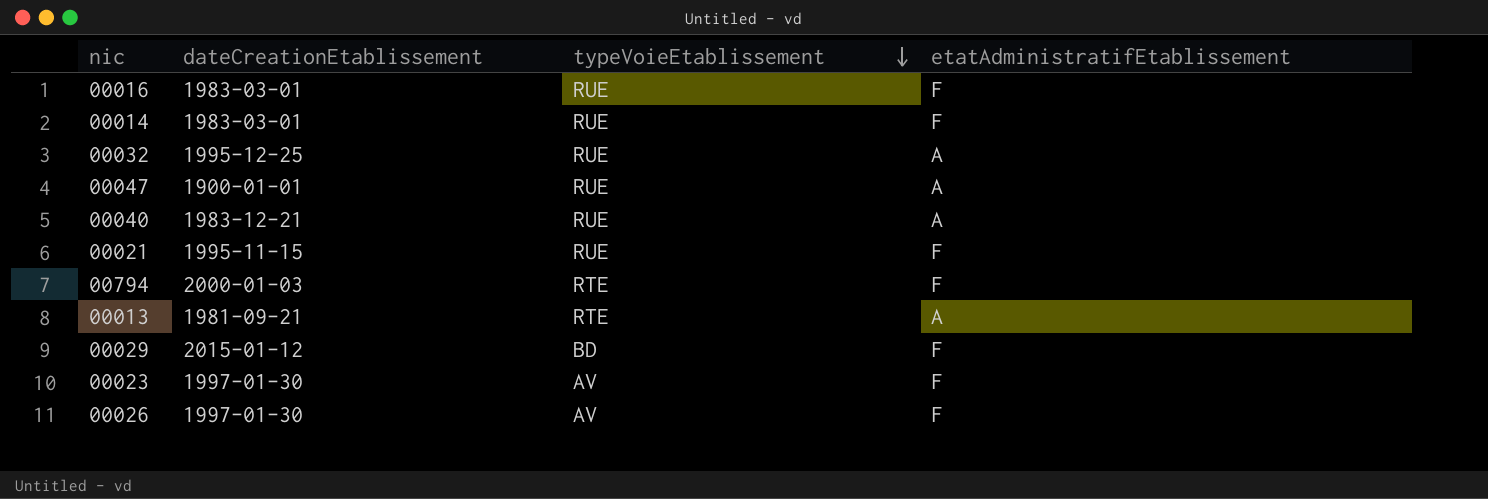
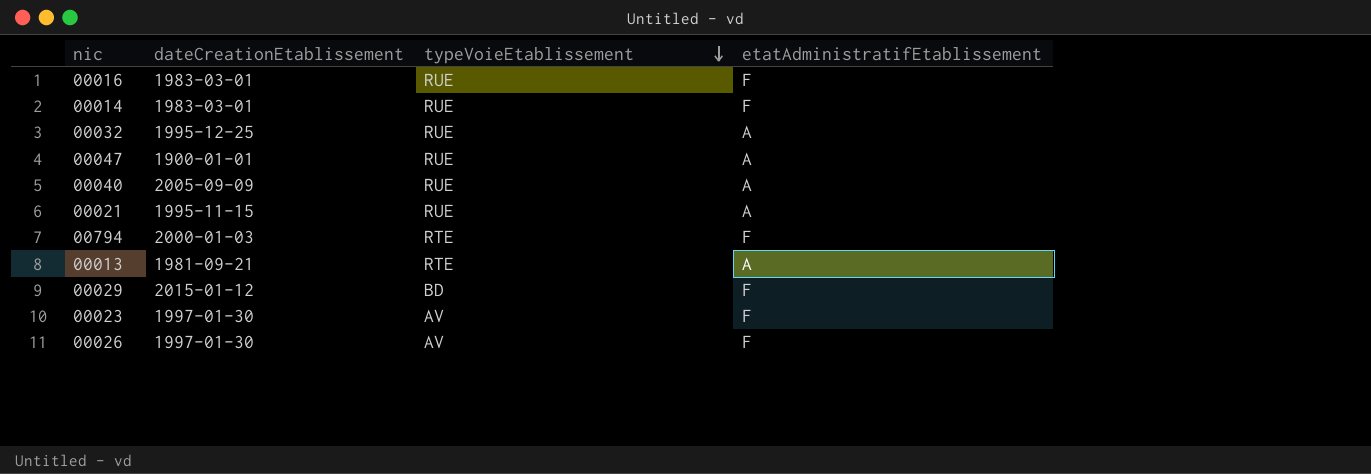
00040 | dateCreationEtablissement: 1983-12-21 -> 2005-09-09
00021 | etatAdministratifEtablissement: F -> A

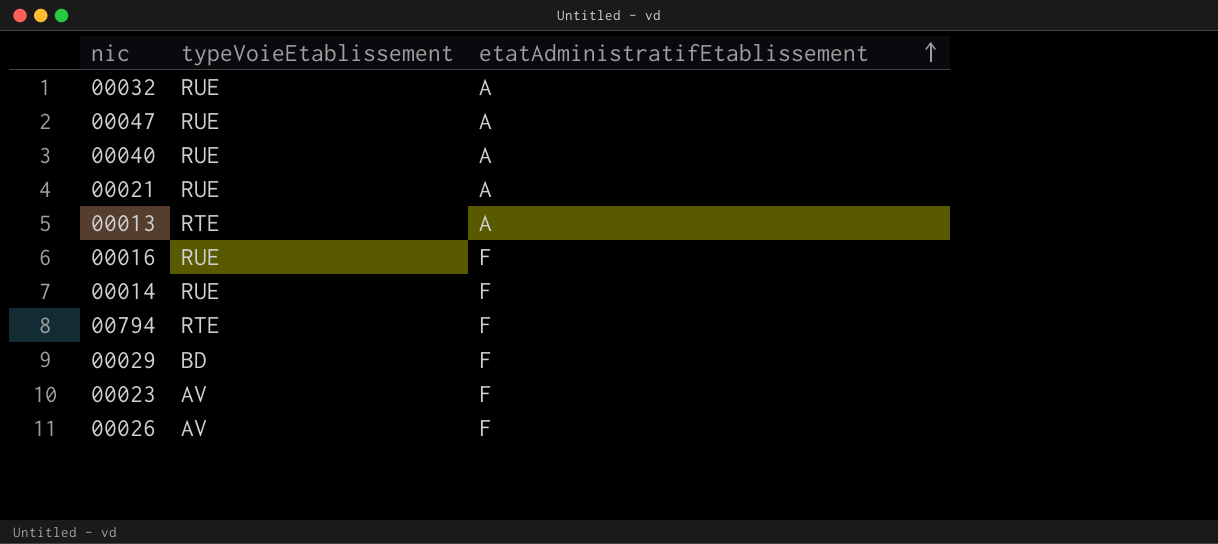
row order: typeVoieEtablissement descending -> etatAdministratifEtablissement ascending
column dateCreationEtablissement | position: 2 -> none

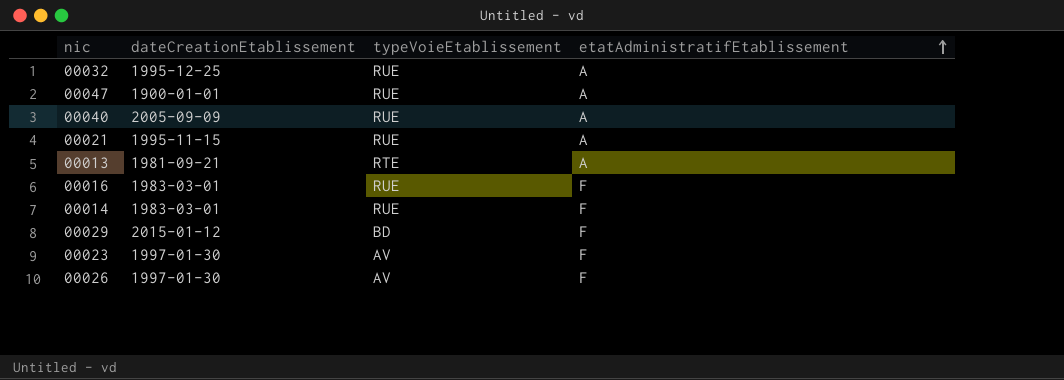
column dateCreationEtablissement | position: none -> 2
row 00794: RTE | F -> none

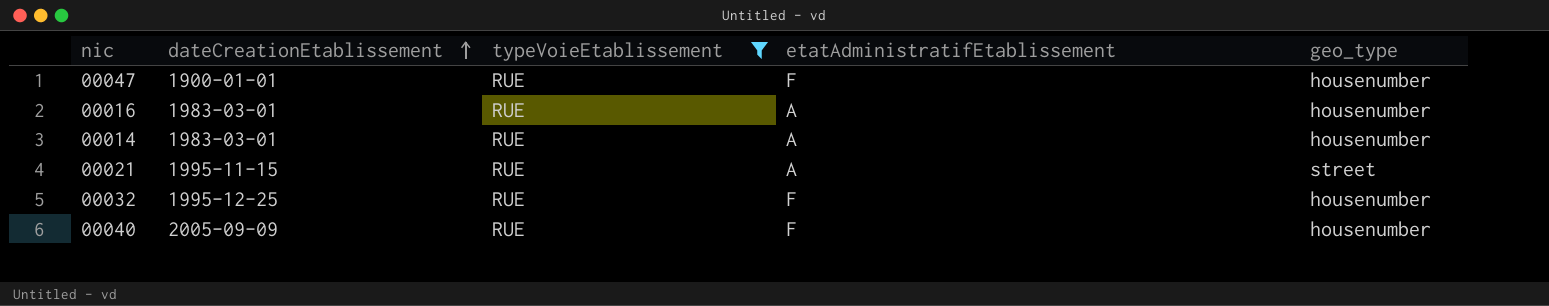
filter: none -> typeVoieEtablissement = RUE
row order: etatAdministratifEtablissement ascending -> dateCreationEtablissement ascending
column geo_type | position: none -> 5
00047 | etatAdministratifEtablissement: A -> F
00016 | etatAdministratifEtablissement: F -> A
00014 | etatAdministratifEtablissement: F -> A
00032 | etatAdministratifEtablissement: A -> F
00040 | etatAdministratifEtablissement: A -> F

